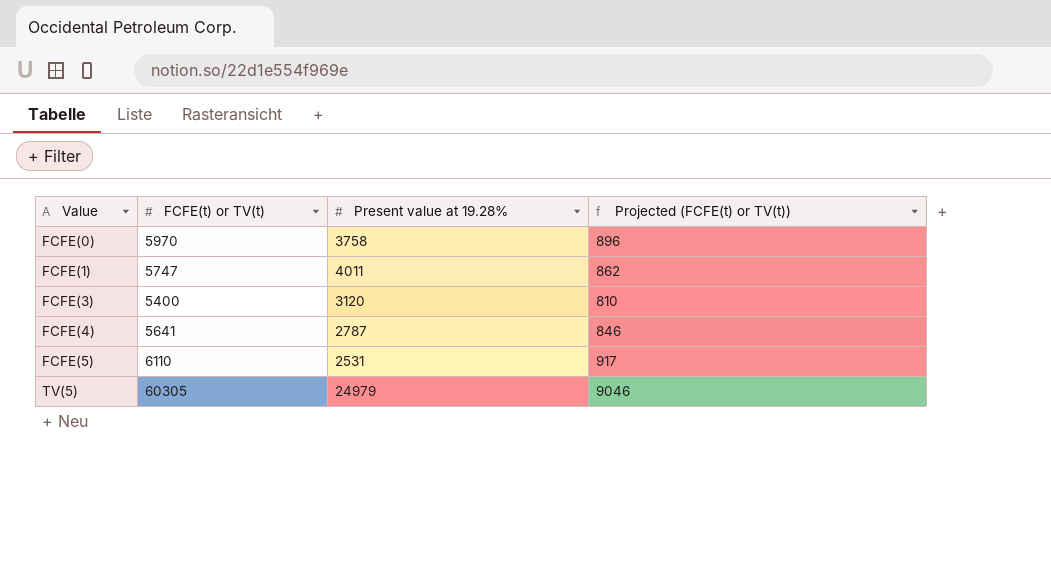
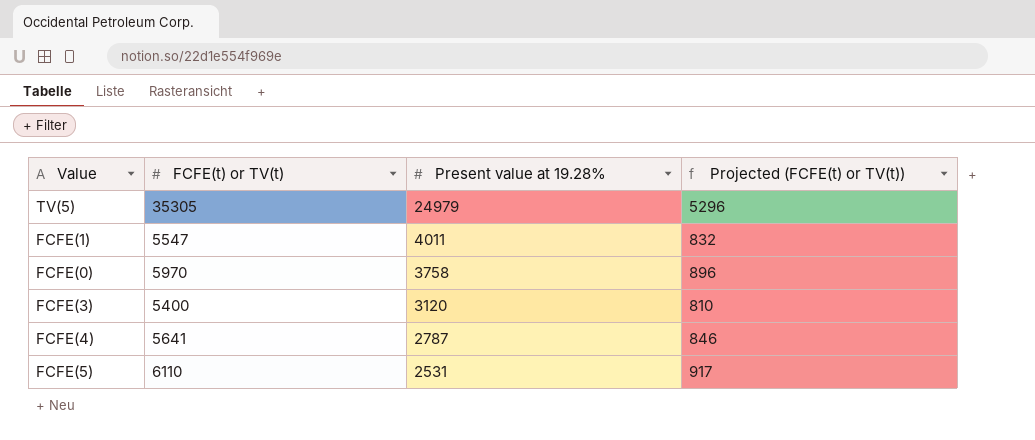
row order: Value ascending -> Present value at 19.28% descending
TV(5) | FCFE(t) or TV(t): 60305 -> 35305
TV(5) | Projected (FCFE(t) or TV(t)): 9046 -> 5296
FCFE(1) | FCFE(t) or TV(t): 5747 -> 5547
FCFE(1) | Projected (FCFE(t) or TV(t)): 862 -> 832

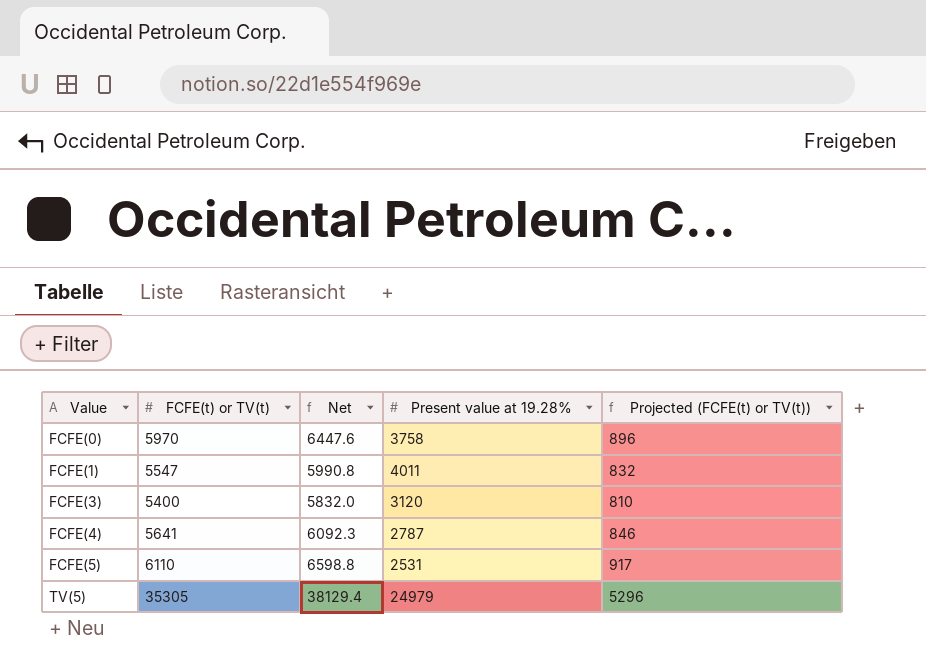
row order: Present value at 19.28% descending -> Value ascending
column Net | formula: none -> [FCFE(t) or TV(t)] * 1.08

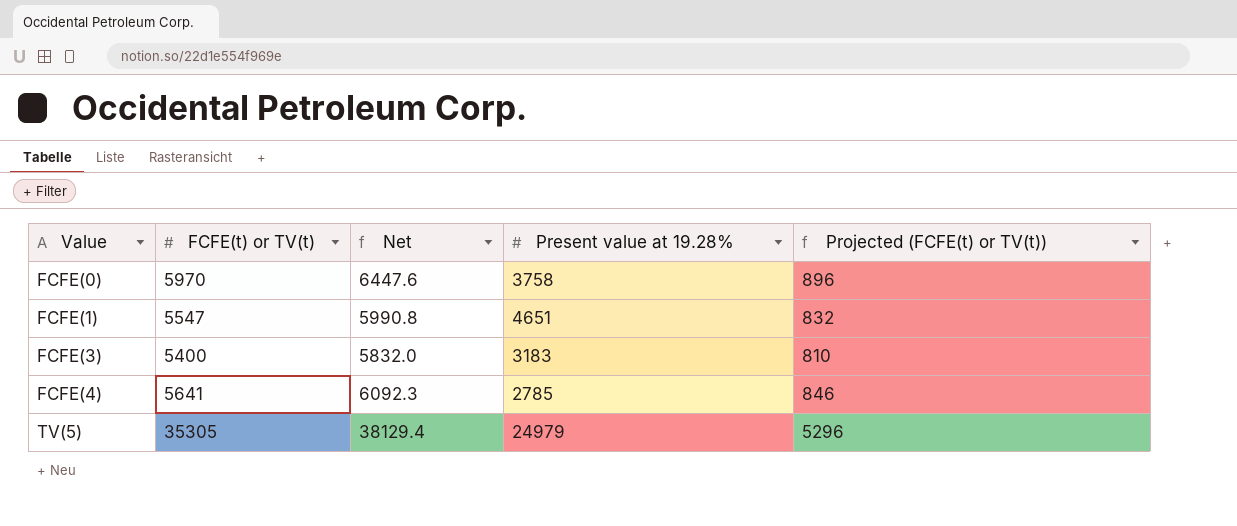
row FCFE(5): 6110 | 6598.8 | 2531 | 917 -> none
FCFE(1) | Present value at 19.28%: 4011 -> 4651
FCFE(3) | Present value at 19.28%: 3120 -> 3183
FCFE(4) | Present value at 19.28%: 2787 -> 2785

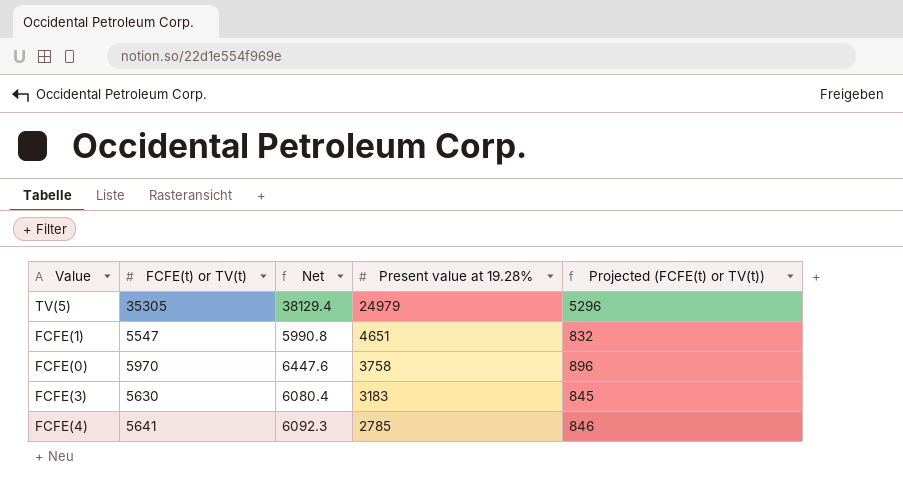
row order: Value ascending -> Present value at 19.28% descending
FCFE(3) | FCFE(t) or TV(t): 5400 -> 5630
FCFE(3) | Net: 5832.0 -> 6080.4
FCFE(3) | Projected (FCFE(t) or TV(t)): 810 -> 845

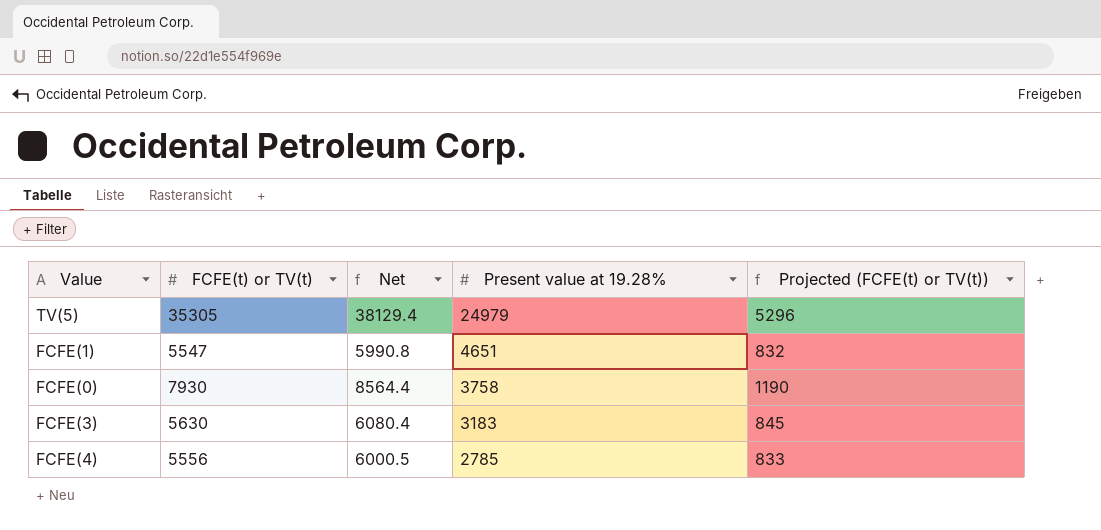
FCFE(0) | FCFE(t) or TV(t): 5970 -> 7930
FCFE(0) | Net: 6447.6 -> 8564.4
FCFE(0) | Projected (FCFE(t) or TV(t)): 896 -> 1190
FCFE(4) | FCFE(t) or TV(t): 5641 -> 5556
FCFE(4) | Net: 6092.3 -> 6000.5
FCFE(4) | Projected (FCFE(t) or TV(t)): 846 -> 833

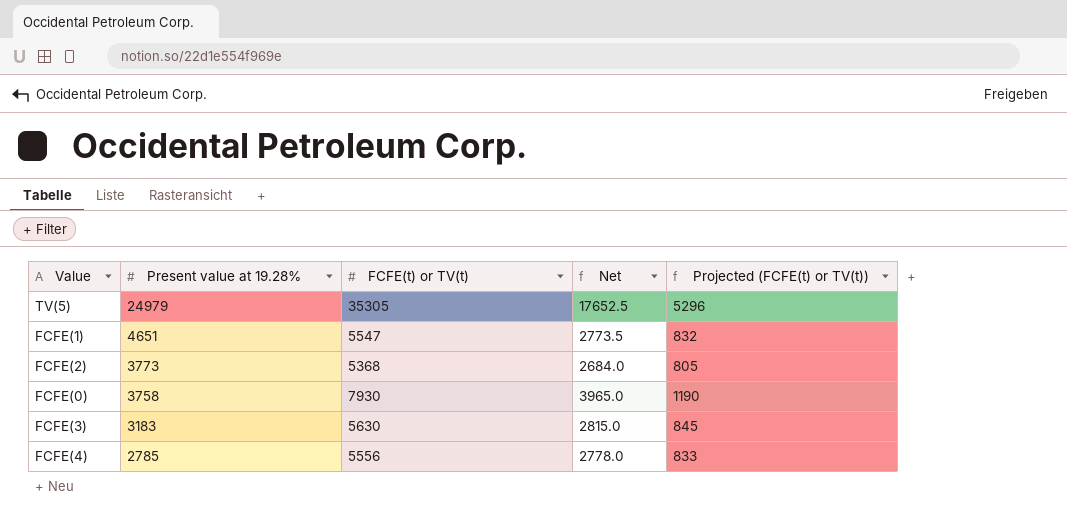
column Present value at 19.28% | position: 4 -> 2
column Net | formula: [FCFE(t) or TV(t)] * 1.08 -> [FCFE(t) or TV(t)] * 0.5
row FCFE(2): none -> 3773 | 5368 | 2684.0 | 805

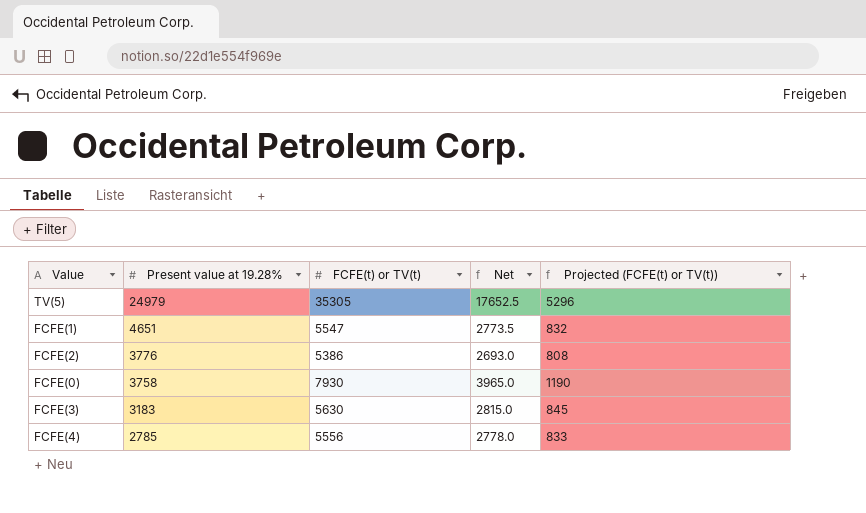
FCFE(2) | Present value at 19.28%: 3773 -> 3776
FCFE(2) | FCFE(t) or TV(t): 5368 -> 5386
FCFE(2) | Net: 2684.0 -> 2693.0
FCFE(2) | Projected (FCFE(t) or TV(t)): 805 -> 808

